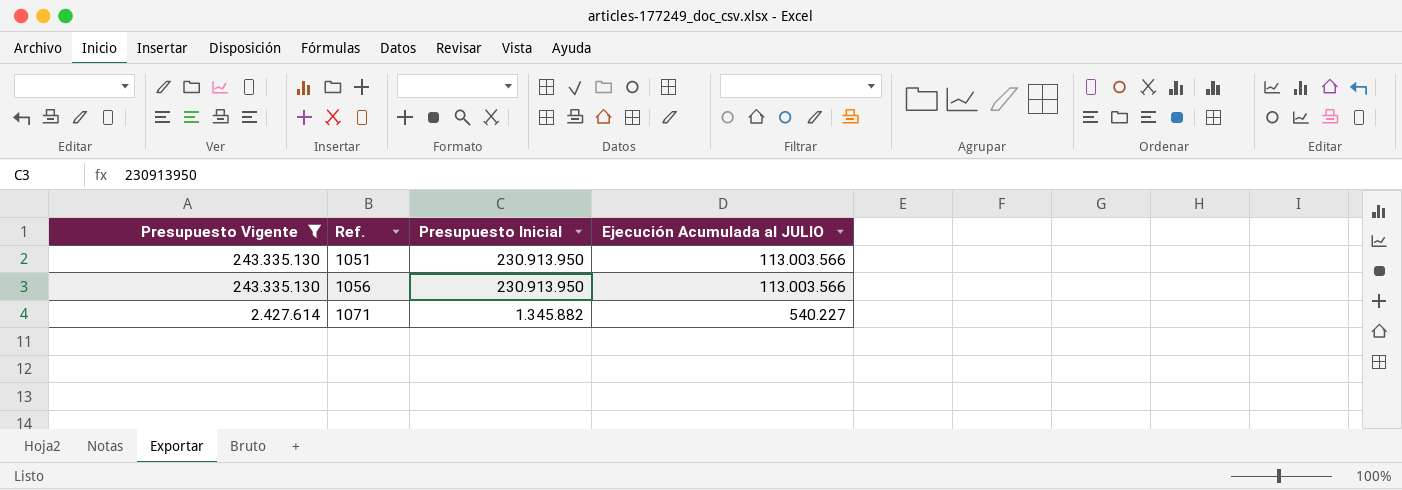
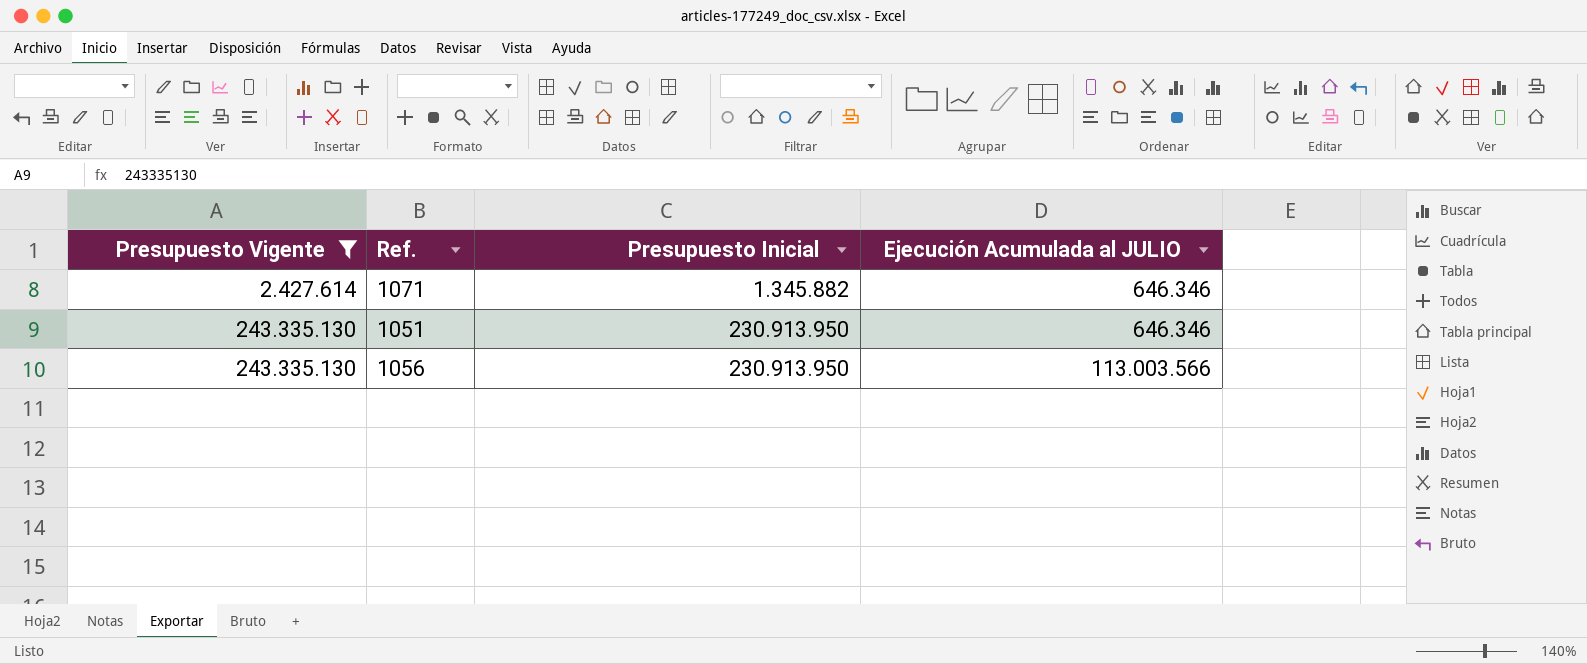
row order: Presupuesto Vigente descending -> Presupuesto Vigente ascending
1071 | Ejecución Acumulada al JULIO: 540.227 -> 646.346
1051 | Ejecución Acumulada al JULIO: 113.003.566 -> 646.346

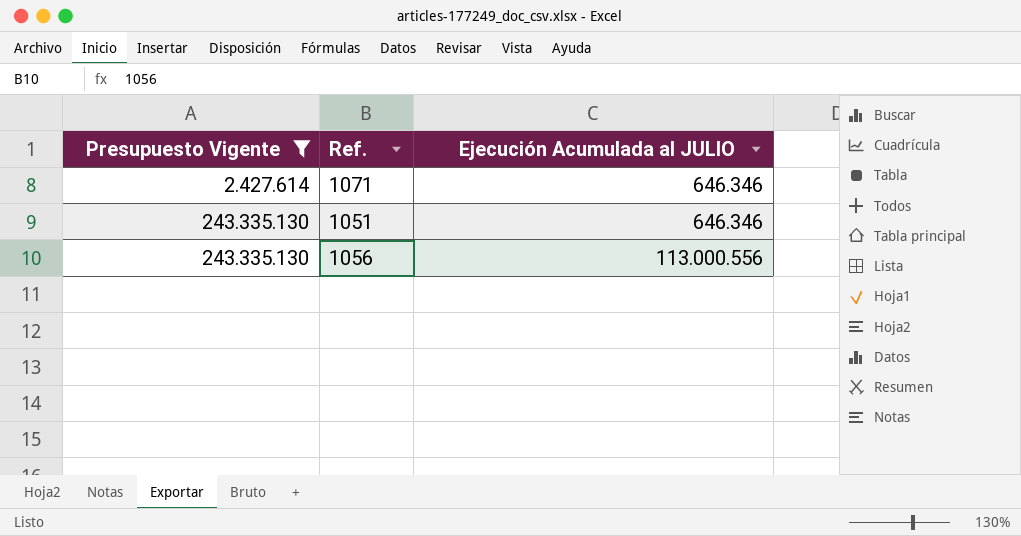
column Presupuesto Inicial | position: 3 -> none
1056 | Ejecución Acumulada al JULIO: 113.003.566 -> 113.000.556

